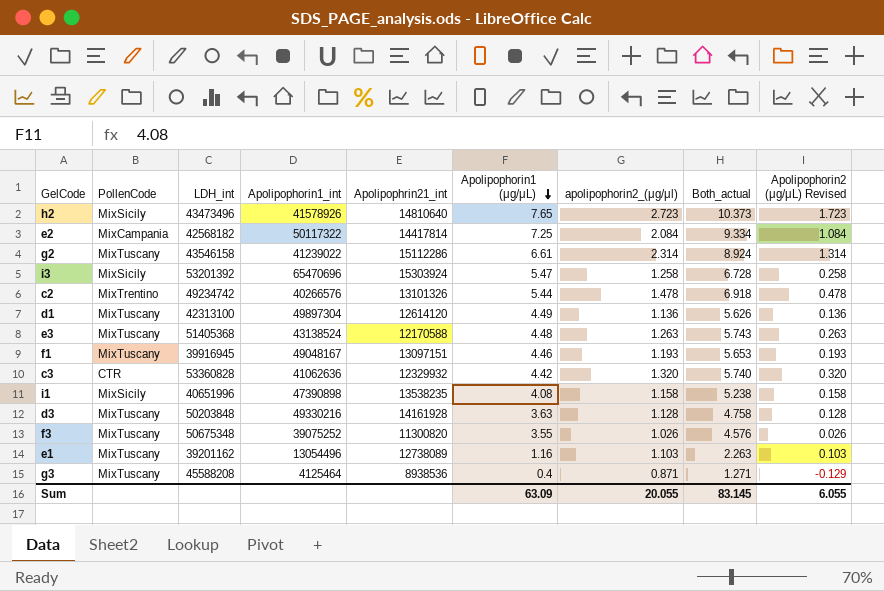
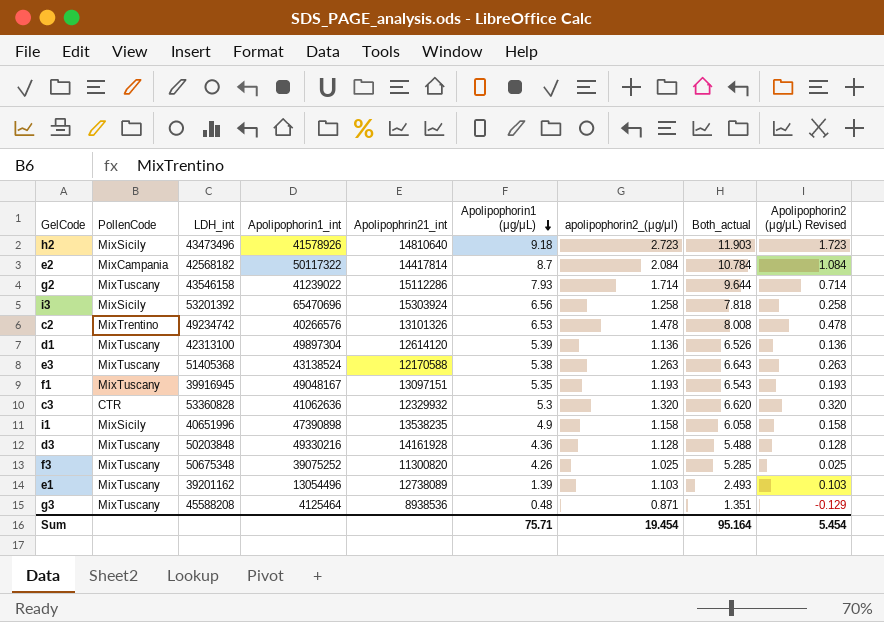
h2 | Apolipophorin1 (μg/μL): 7.65 -> 9.18
h2 | Both_actual: 10.373 -> 11.903
e2 | Apolipophorin1 (μg/μL): 7.25 -> 8.7
e2 | Both_actual: 9.334 -> 10.784
g2 | Apolipophorin1 (μg/μL): 6.61 -> 7.93
g2 | apolipophorin2_(μg/μl): 2.314 -> 1.714
g2 | Both_actual: 8.924 -> 9.644
g2 | Apolipophorin2 (μg/μL) Revised: 1.314 -> 0.714
i3 | Apolipophorin1 (μg/μL): 5.47 -> 6.56
i3 | Both_actual: 6.728 -> 7.818
c2 | Apolipophorin1 (μg/μL): 5.44 -> 6.53
c2 | Both_actual: 6.918 -> 8.008
d1 | Apolipophorin1 (μg/μL): 4.49 -> 5.39
d1 | Both_actual: 5.626 -> 6.526
e3 | Apolipophorin1 (μg/μL): 4.48 -> 5.38
e3 | Both_actual: 5.743 -> 6.643
f1 | Apolipophorin1 (μg/μL): 4.46 -> 5.35
f1 | Both_actual: 5.653 -> 6.543
c3 | Apolipophorin1 (μg/μL): 4.42 -> 5.3
c3 | Both_actual: 5.740 -> 6.620
i1 | Apolipophorin1 (μg/μL): 4.08 -> 4.9
i1 | Both_actual: 5.238 -> 6.058
d3 | Apolipophorin1 (μg/μL): 3.63 -> 4.36
d3 | Both_actual: 4.758 -> 5.488
f3 | Apolipophorin1 (μg/μL): 3.55 -> 4.26
f3 | apolipophorin2_(μg/μl): 1.026 -> 1.025
f3 | Both_actual: 4.576 -> 5.285
f3 | Apolipophorin2 (μg/μL) Revised: 0.026 -> 0.025
e1 | Apolipophorin1 (μg/μL): 1.16 -> 1.39
e1 | Both_actual: 2.263 -> 2.493
g3 | Apolipophorin1 (μg/μL): 0.4 -> 0.48
g3 | Both_actual: 1.271 -> 1.351
Sum | Apolipophorin1 (μg/μL): 63.09 -> 75.71
Sum | apolipophorin2_(μg/μl): 20.055 -> 19.454
Sum | Both_actual: 83.145 -> 95.164
Sum | Apolipophorin2 (μg/μL) Revised: 6.055 -> 5.454

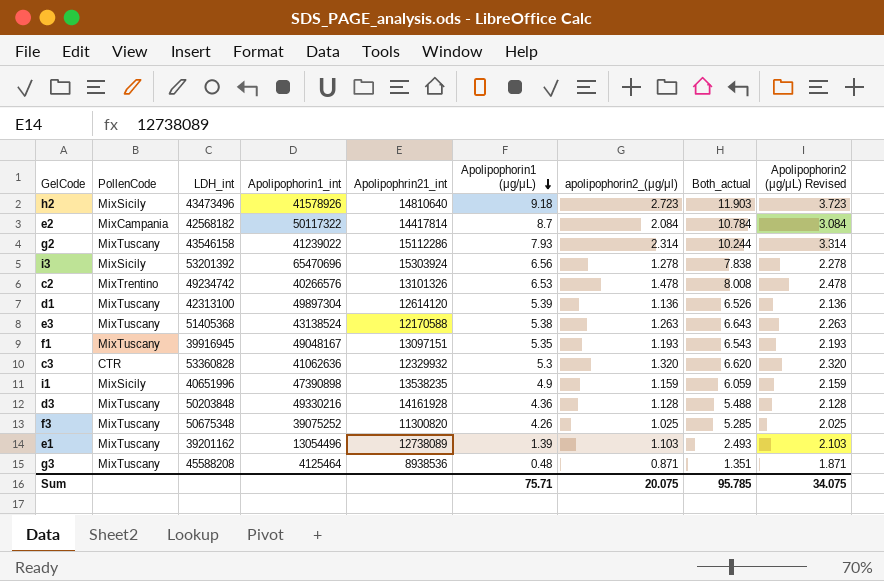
column Apolipophorin2 (μg/μL) Revised | formula: [apolipophorin2_(μg/μl)] - 1 -> [apolipophorin2_(μg/μl)] + 1
g2 | apolipophorin2_(μg/μl): 1.714 -> 2.314
g2 | Both_actual: 9.644 -> 10.244
i3 | apolipophorin2_(μg/μl): 1.258 -> 1.278
i3 | Both_actual: 7.818 -> 7.838
i1 | apolipophorin2_(μg/μl): 1.158 -> 1.159
i1 | Both_actual: 6.058 -> 6.059
Sum | apolipophorin2_(μg/μl): 19.454 -> 20.075
Sum | Both_actual: 95.164 -> 95.785
Sum | Apolipophorin2 (μg/μL) Revised: 5.454 -> 34.075

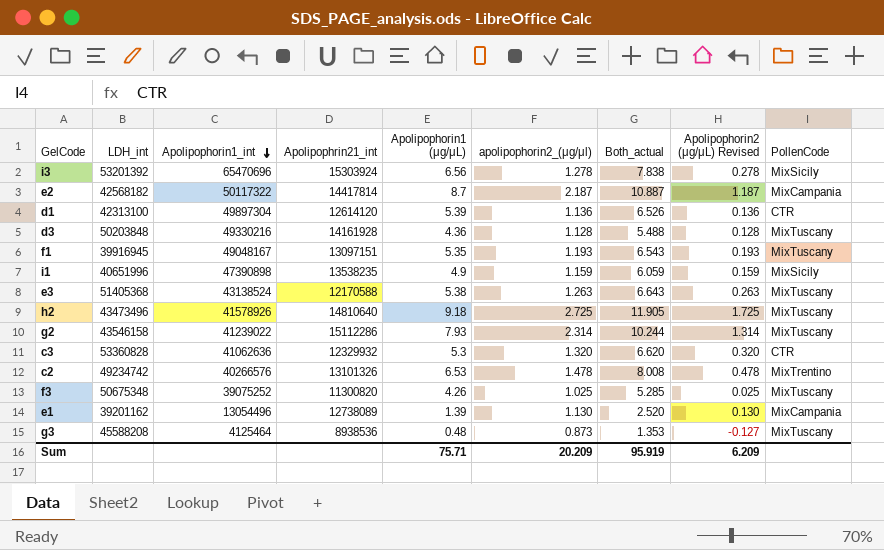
row order: Apolipophorin1 (μg/μL) descending -> Apolipophorin1_int descending
column Apolipophorin2 (μg/μL) Revised | formula: [apolipophorin2_(μg/μl)] + 1 -> [apolipophorin2_(μg/μl)] - 1
column PollenCode | position: 2 -> 9
e2 | apolipophorin2_(μg/μl): 2.084 -> 2.187
e2 | Both_actual: 10.784 -> 10.887
d1 | PollenCode: MixTuscany -> CTR
h2 | apolipophorin2_(μg/μl): 2.723 -> 2.725
h2 | Both_actual: 11.903 -> 11.905
h2 | PollenCode: MixSicily -> MixTuscany
e1 | apolipophorin2_(μg/μl): 1.103 -> 1.130
e1 | Both_actual: 2.493 -> 2.520
e1 | PollenCode: MixTuscany -> MixCampania
g3 | apolipophorin2_(μg/μl): 0.871 -> 0.873
g3 | Both_actual: 1.351 -> 1.353
Sum | apolipophorin2_(μg/μl): 20.075 -> 20.209
Sum | Both_actual: 95.785 -> 95.919
Sum | Apolipophorin2 (μg/μL) Revised: 34.075 -> 6.209

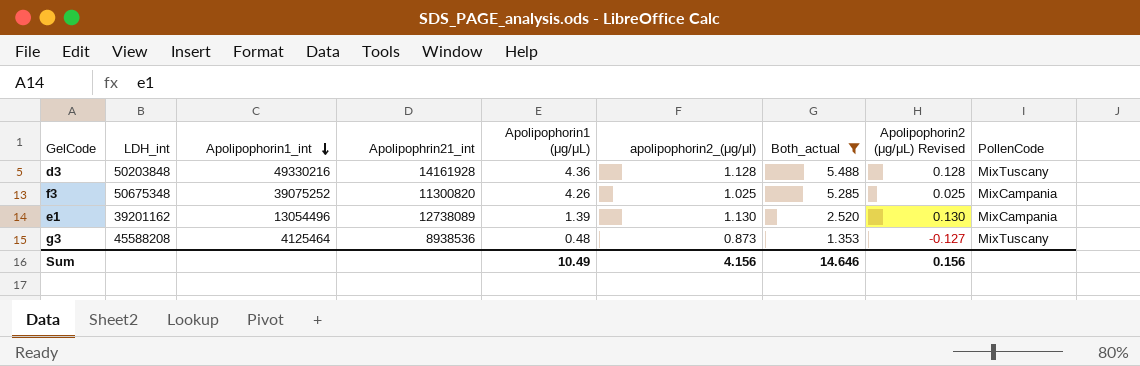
filter: none -> Both_actual <= 5.488
f3 | PollenCode: MixTuscany -> MixCampania
Sum | Apolipophorin1 (μg/μL): 75.71 -> 10.49
Sum | apolipophorin2_(μg/μl): 20.209 -> 4.156
Sum | Both_actual: 95.919 -> 14.646
Sum | Apolipophorin2 (μg/μL) Revised: 6.209 -> 0.156

